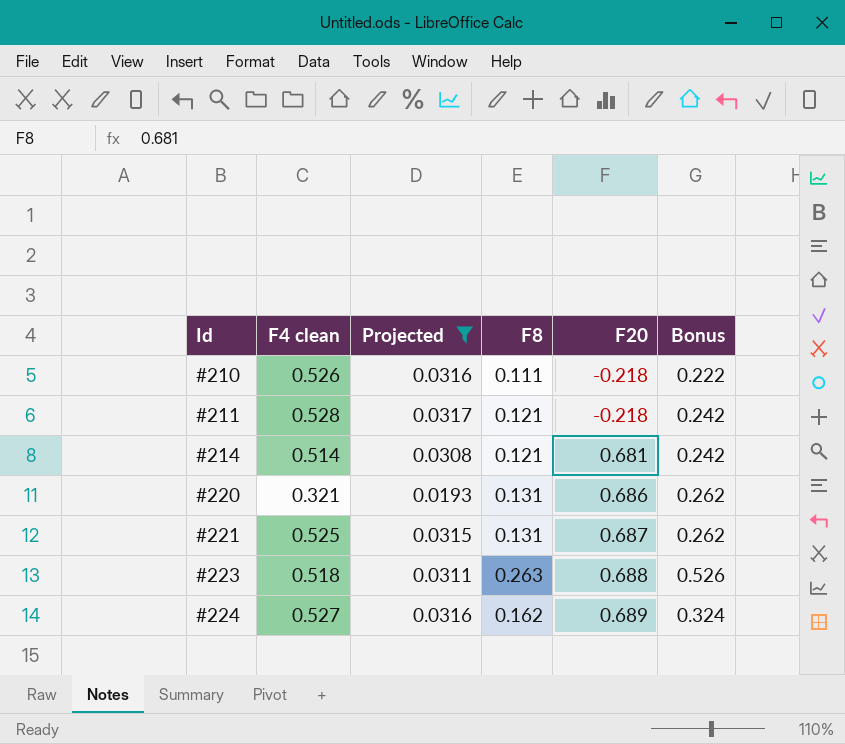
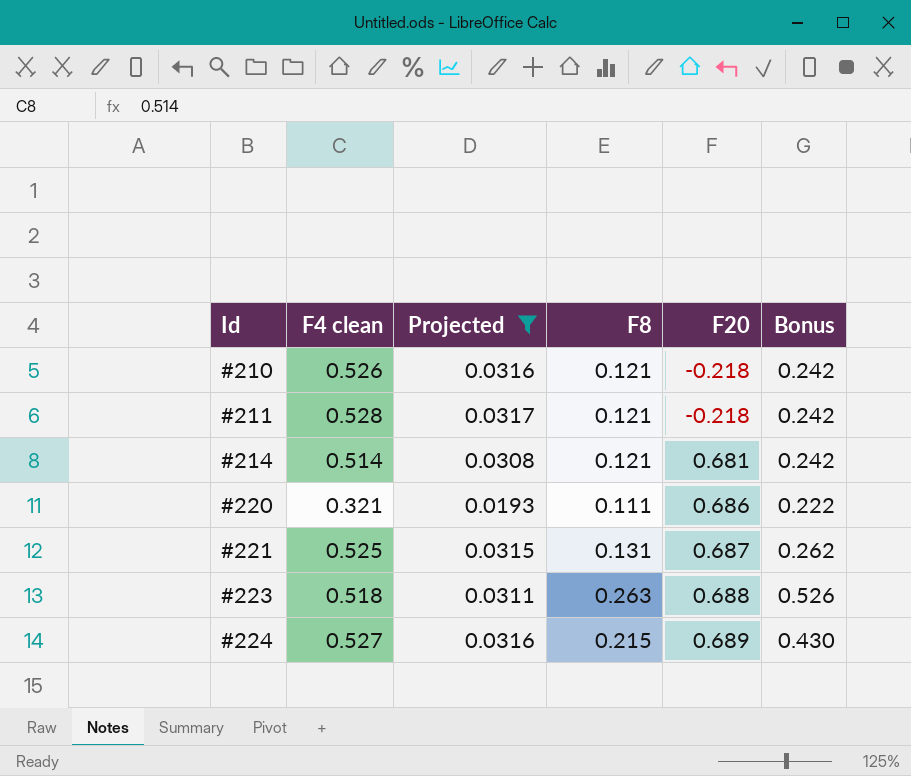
#210 | F8: 0.111 -> 0.121
#210 | Bonus: 0.222 -> 0.242
#220 | F8: 0.131 -> 0.111
#220 | Bonus: 0.262 -> 0.222
#224 | F8: 0.162 -> 0.215
#224 | Bonus: 0.324 -> 0.430

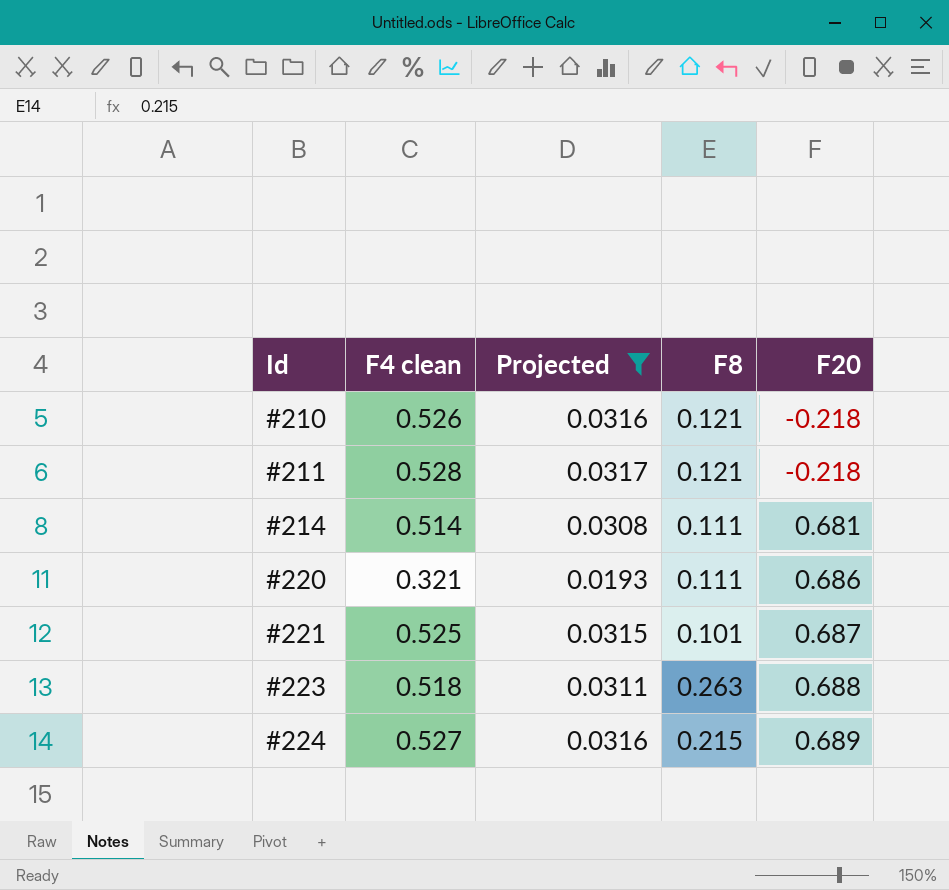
column Bonus | formula: [F8] * 2 -> none
#214 | F8: 0.121 -> 0.111
#221 | F8: 0.131 -> 0.101

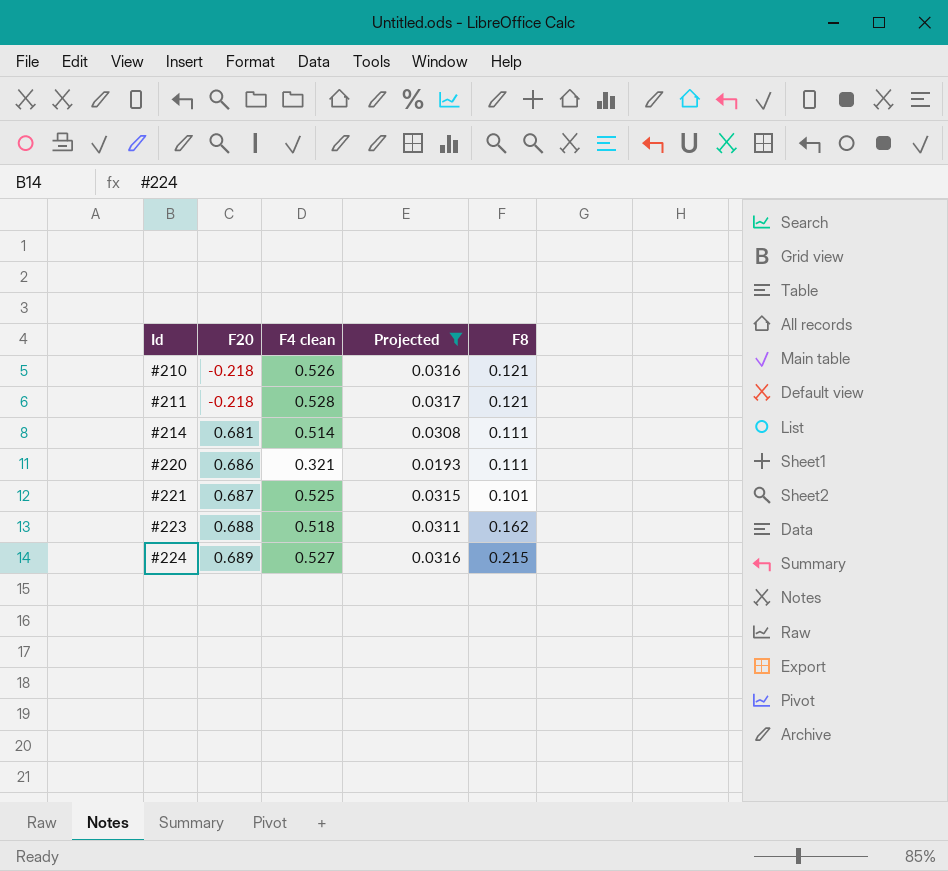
column F20 | position: 5 -> 2
#223 | F8: 0.263 -> 0.162

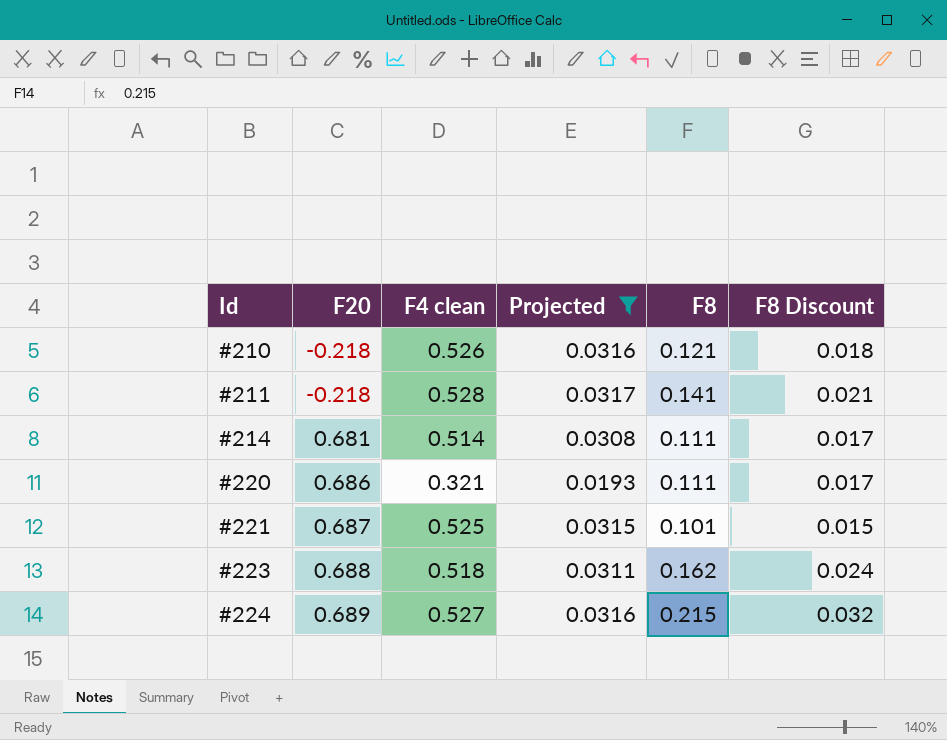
column F8 Discount | formula: none -> [F8] * 0.15
#211 | F8: 0.121 -> 0.141

